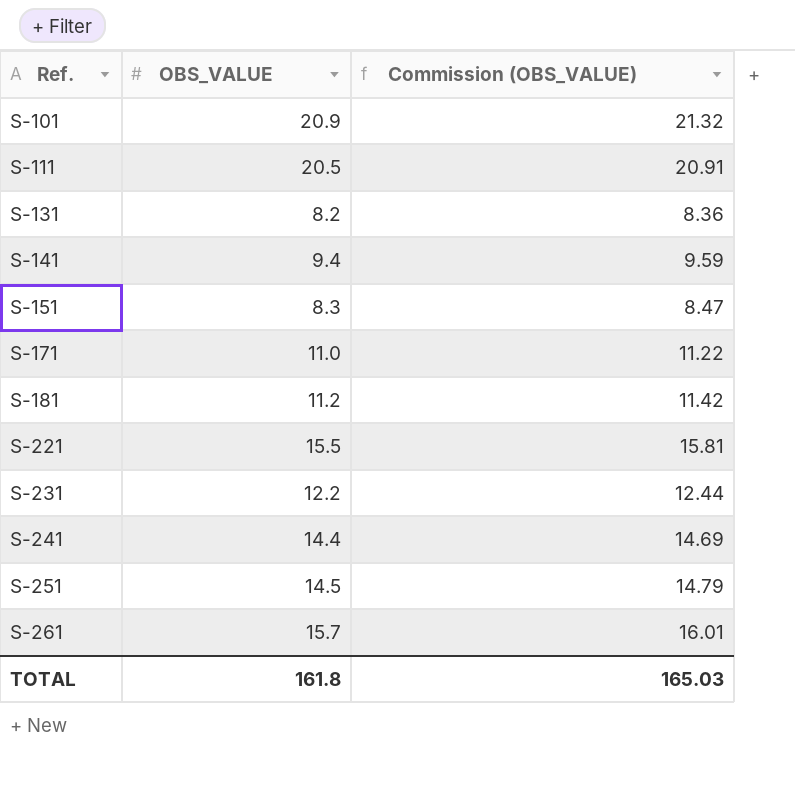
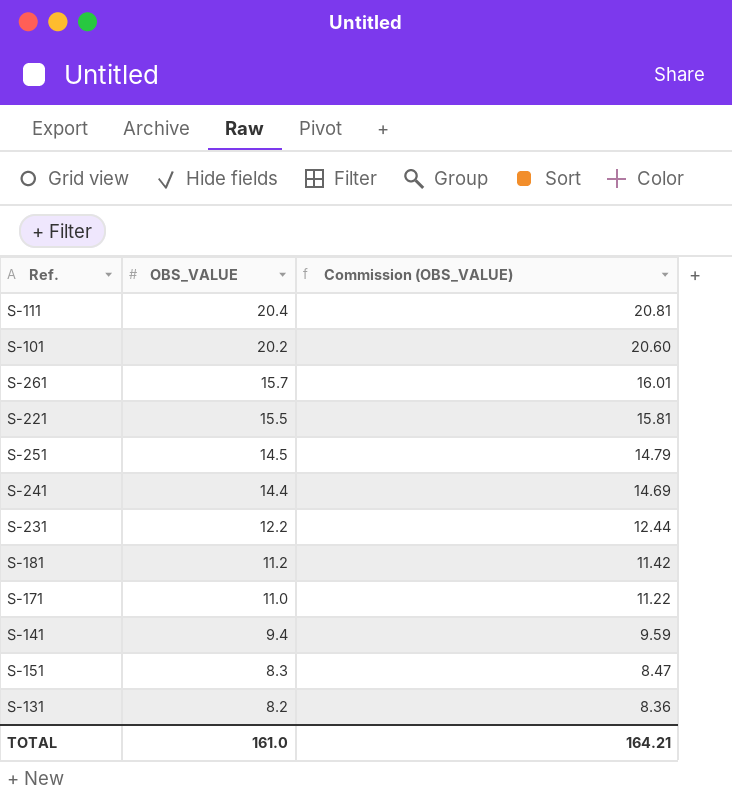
row order: Ref. ascending -> OBS_VALUE descending
S-111 | OBS_VALUE: 20.5 -> 20.4
S-111 | Commission (OBS_VALUE): 20.91 -> 20.81
S-101 | OBS_VALUE: 20.9 -> 20.2
S-101 | Commission (OBS_VALUE): 21.32 -> 20.60
TOTAL | OBS_VALUE: 161.8 -> 161.0
TOTAL | Commission (OBS_VALUE): 165.03 -> 164.21

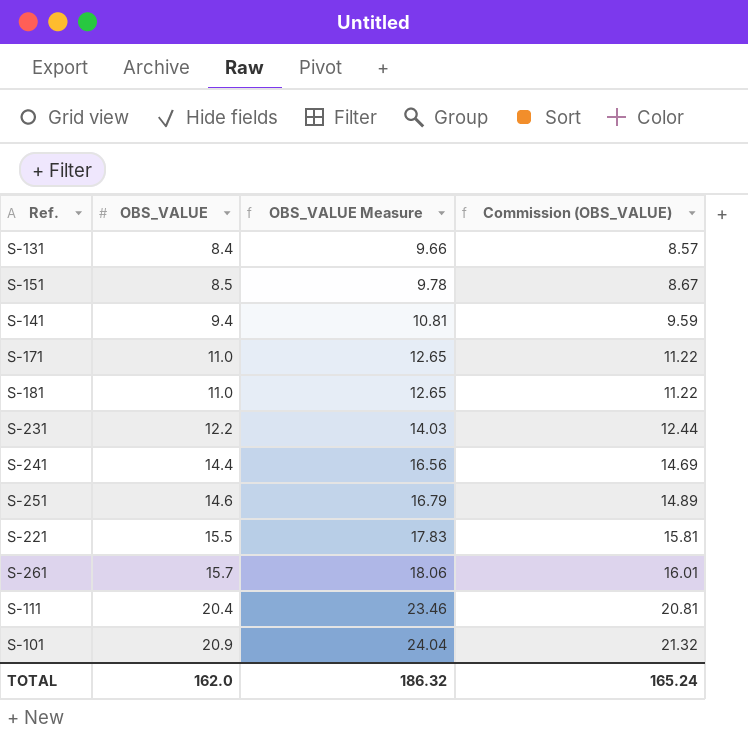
row order: OBS_VALUE descending -> OBS_VALUE ascending
column OBS_VALUE Measure | formula: none -> [OBS_VALUE] * 1.15
S-131 | OBS_VALUE: 8.2 -> 8.4
S-131 | Commission (OBS_VALUE): 8.36 -> 8.57
S-151 | OBS_VALUE: 8.3 -> 8.5
S-151 | Commission (OBS_VALUE): 8.47 -> 8.67
S-181 | OBS_VALUE: 11.2 -> 11.0
S-181 | Commission (OBS_VALUE): 11.42 -> 11.22
S-251 | OBS_VALUE: 14.5 -> 14.6
S-251 | Commission (OBS_VALUE): 14.79 -> 14.89
S-101 | OBS_VALUE: 20.2 -> 20.9
S-101 | Commission (OBS_VALUE): 20.60 -> 21.32
TOTAL | OBS_VALUE: 161.0 -> 162.0
TOTAL | Commission (OBS_VALUE): 164.21 -> 165.24

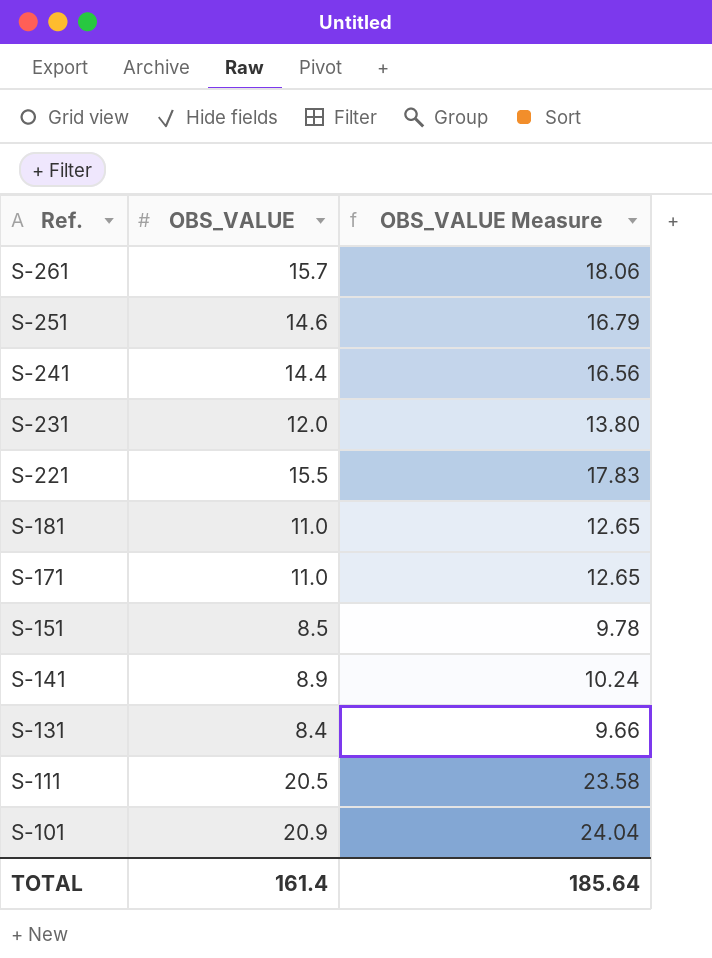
row order: OBS_VALUE ascending -> Ref. descending
column Commission (OBS_VALUE) | formula: [OBS_VALUE] * 1.02 -> none
S-231 | OBS_VALUE: 12.2 -> 12.0
S-231 | OBS_VALUE Measure: 14.03 -> 13.80
S-141 | OBS_VALUE: 9.4 -> 8.9
S-141 | OBS_VALUE Measure: 10.81 -> 10.24
S-111 | OBS_VALUE: 20.4 -> 20.5
S-111 | OBS_VALUE Measure: 23.46 -> 23.58
TOTAL | OBS_VALUE: 162.0 -> 161.4
TOTAL | OBS_VALUE Measure: 186.32 -> 185.64

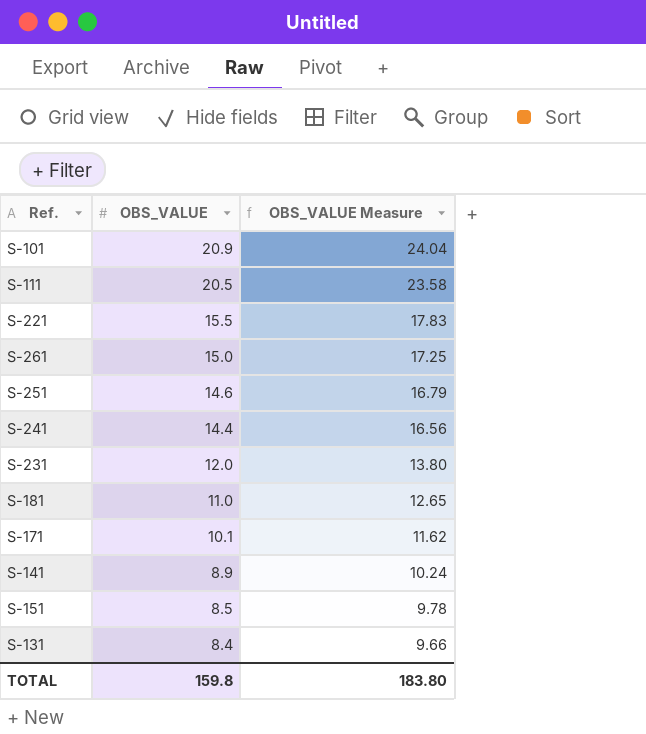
row order: Ref. descending -> OBS_VALUE descending
S-261 | OBS_VALUE: 15.7 -> 15.0
S-261 | OBS_VALUE Measure: 18.06 -> 17.25
S-171 | OBS_VALUE: 11.0 -> 10.1
S-171 | OBS_VALUE Measure: 12.65 -> 11.62
TOTAL | OBS_VALUE: 161.4 -> 159.8
TOTAL | OBS_VALUE Measure: 185.64 -> 183.80

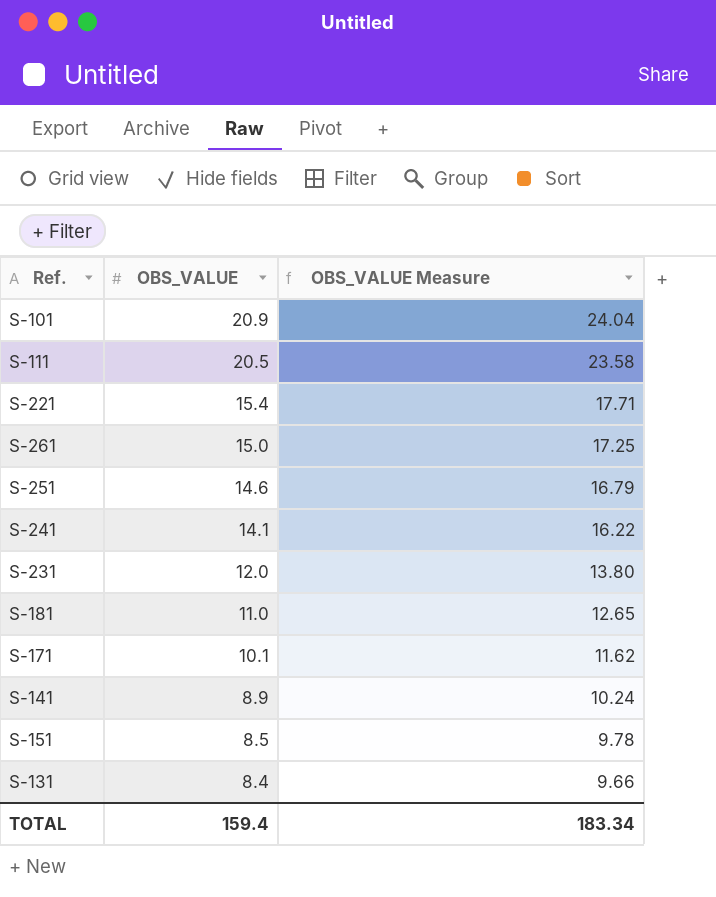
S-221 | OBS_VALUE: 15.5 -> 15.4
S-221 | OBS_VALUE Measure: 17.83 -> 17.71
S-241 | OBS_VALUE: 14.4 -> 14.1
S-241 | OBS_VALUE Measure: 16.56 -> 16.22
TOTAL | OBS_VALUE: 159.8 -> 159.4
TOTAL | OBS_VALUE Measure: 183.80 -> 183.34

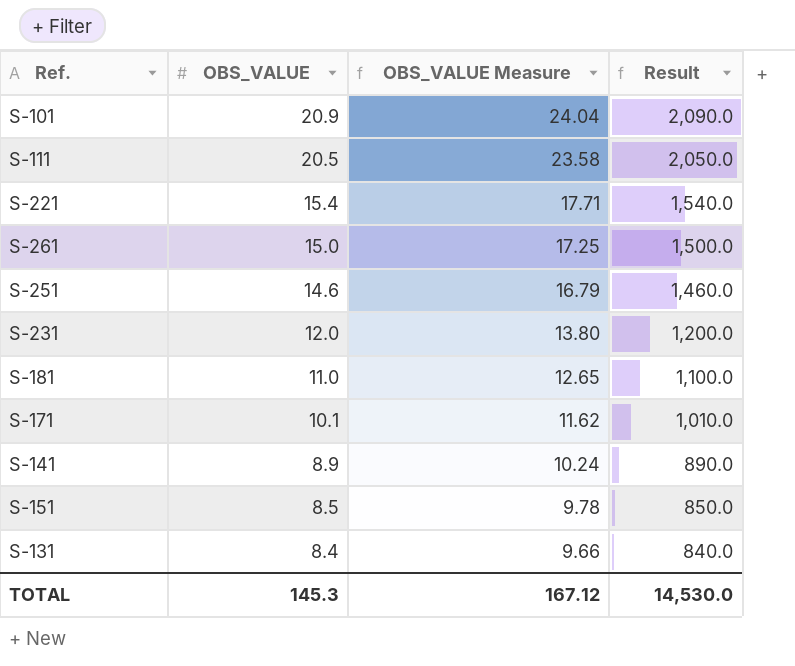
column Result | formula: none -> [OBS_VALUE] * 100
row S-241: 14.1 | 16.22 -> none
TOTAL | OBS_VALUE: 159.4 -> 145.3
TOTAL | OBS_VALUE Measure: 183.34 -> 167.12

